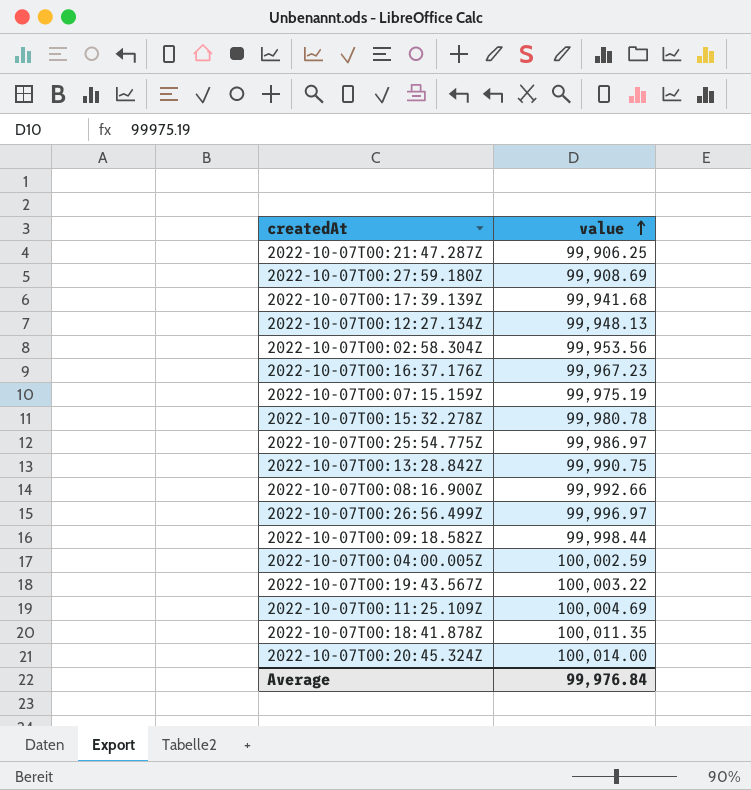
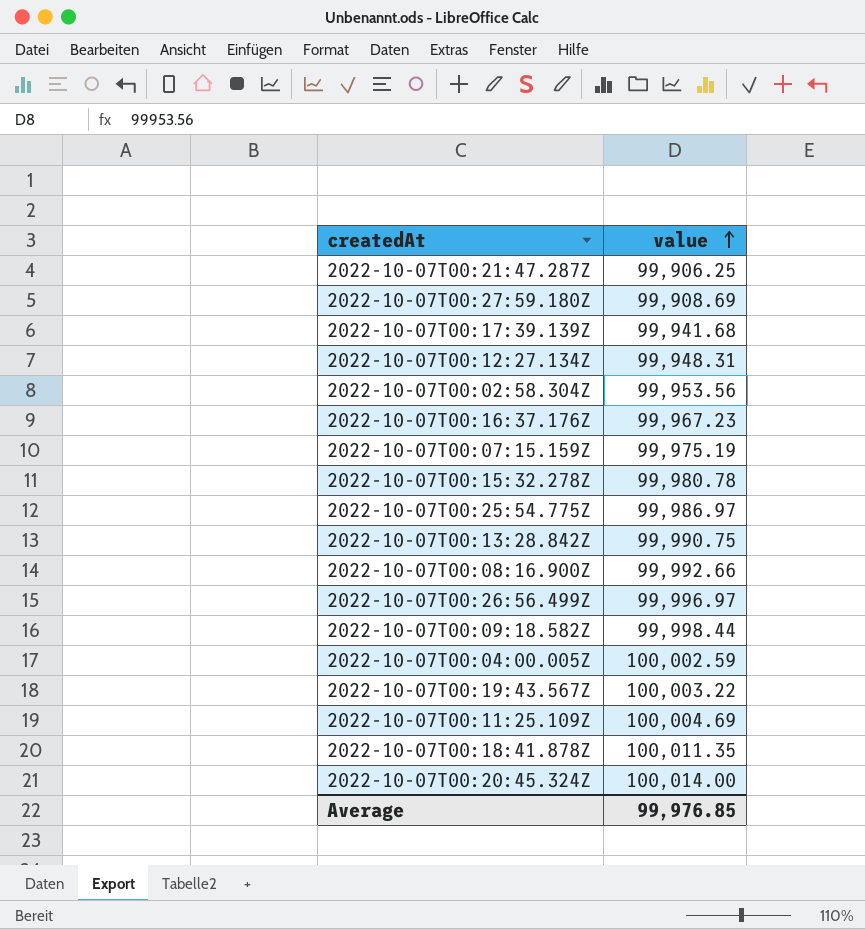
2022-10-07T00:12:27.134Z | value: 99,948.13 -> 99,948.31
Average | value: 99,976.84 -> 99,976.85

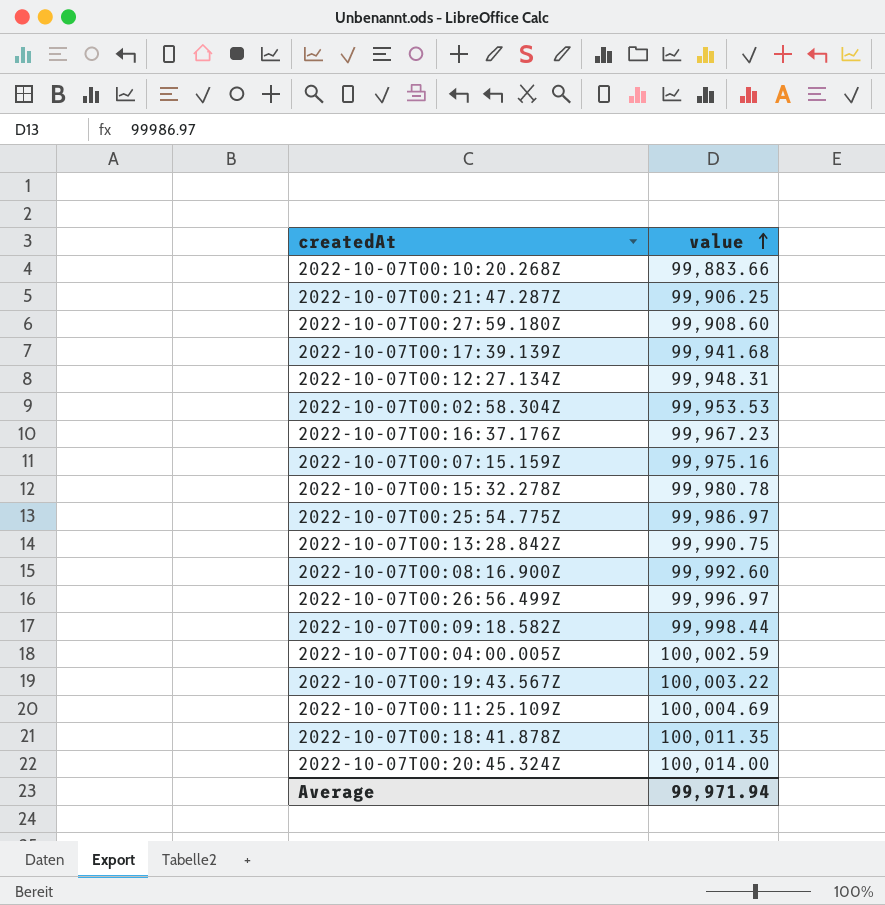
row 2022-10-07T00:10:20.268Z: none -> 99,883.66
2022-10-07T00:27:59.180Z | value: 99,908.69 -> 99,908.60
2022-10-07T00:02:58.304Z | value: 99,953.56 -> 99,953.53
2022-10-07T00:07:15.159Z | value: 99,975.19 -> 99,975.16
2022-10-07T00:08:16.900Z | value: 99,992.66 -> 99,992.60
Average | value: 99,976.85 -> 99,971.94

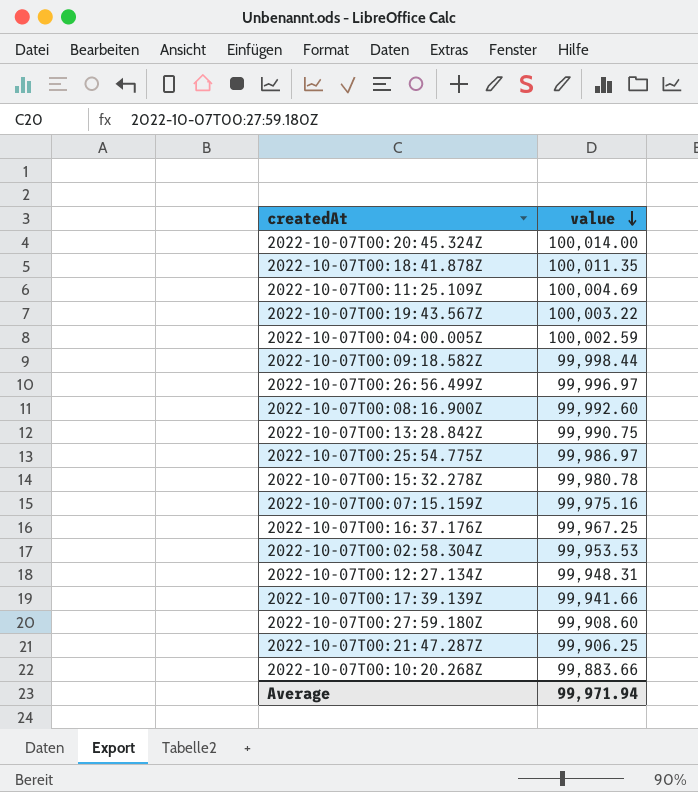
row order: value ascending -> value descending
2022-10-07T00:16:37.176Z | value: 99,967.23 -> 99,967.25
2022-10-07T00:17:39.139Z | value: 99,941.68 -> 99,941.66

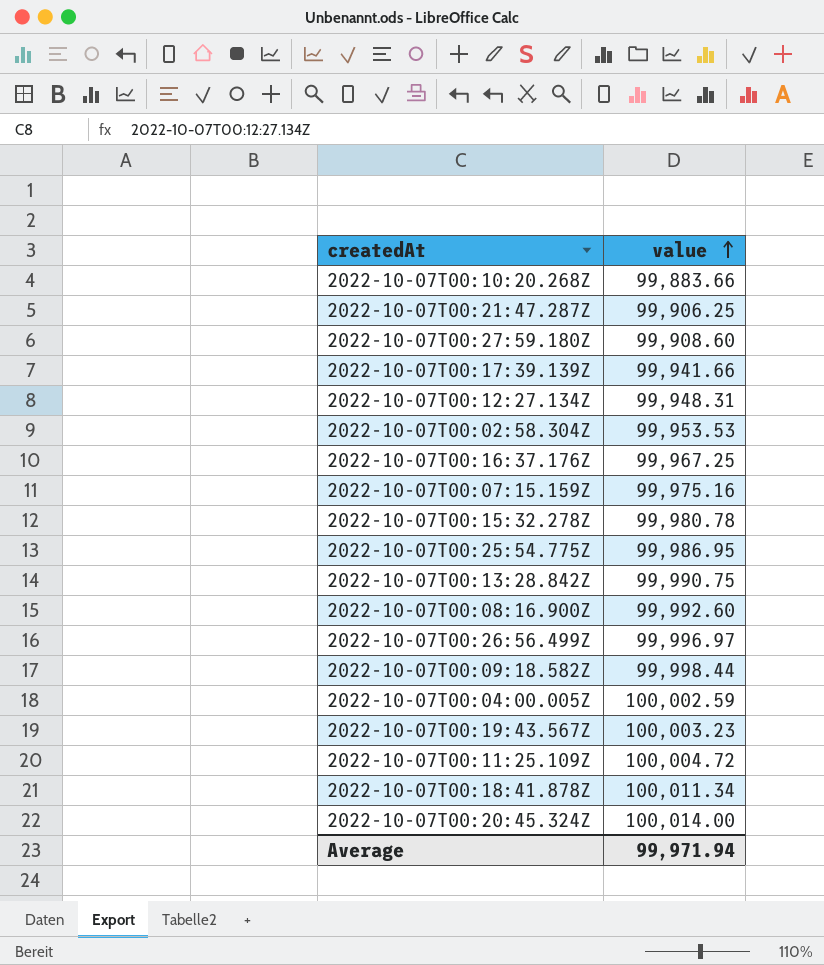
row order: value descending -> value ascending
2022-10-07T00:25:54.775Z | value: 99,986.97 -> 99,986.95
2022-10-07T00:19:43.567Z | value: 100,003.22 -> 100,003.23
2022-10-07T00:11:25.109Z | value: 100,004.69 -> 100,004.72
2022-10-07T00:18:41.878Z | value: 100,011.35 -> 100,011.34

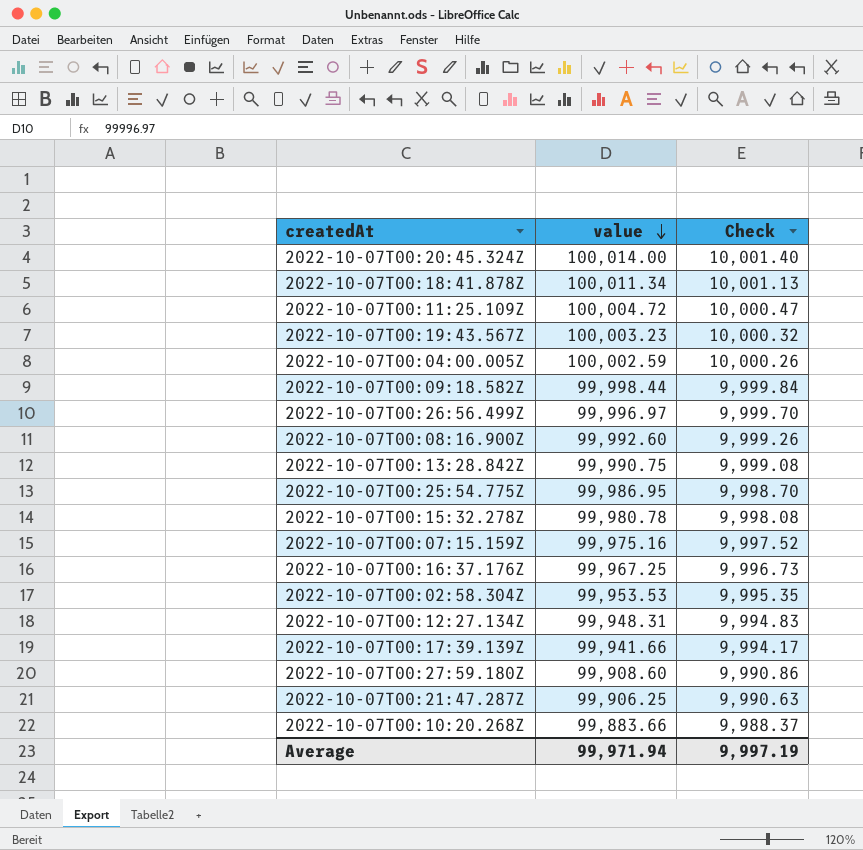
row order: value ascending -> value descending
column Check | formula: none -> [value] * 0.1

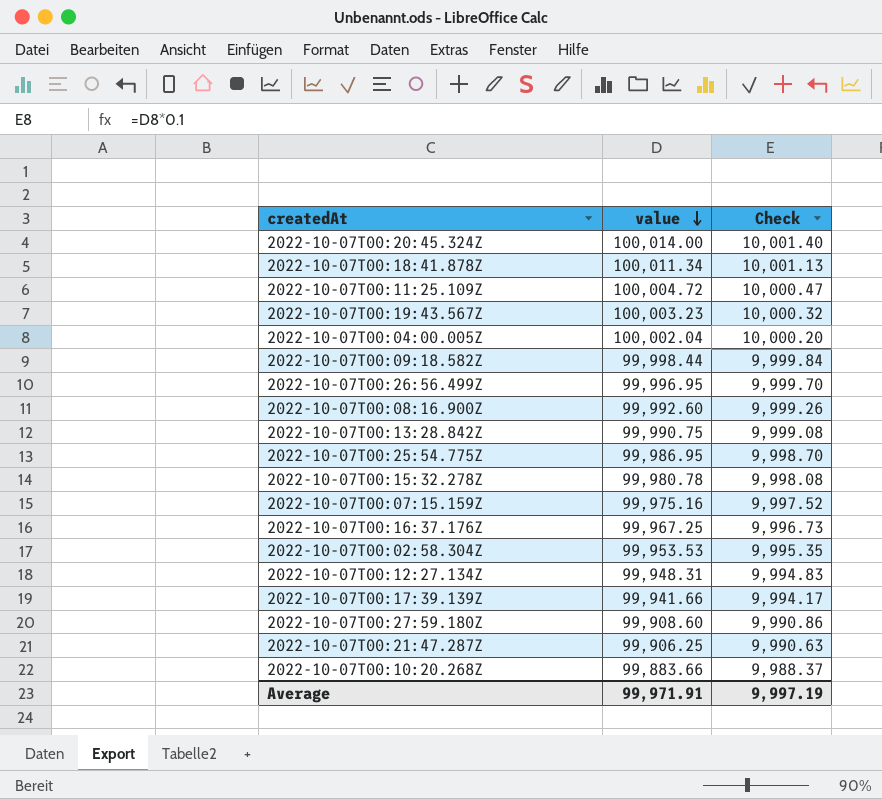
2022-10-07T00:04:00.005Z | value: 100,002.59 -> 100,002.04
2022-10-07T00:04:00.005Z | Check: 10,000.26 -> 10,000.20
2022-10-07T00:26:56.499Z | value: 99,996.97 -> 99,996.95
Average | value: 99,971.94 -> 99,971.91

